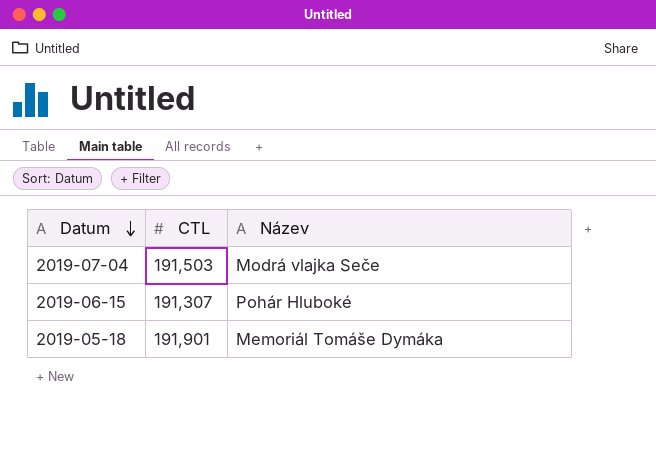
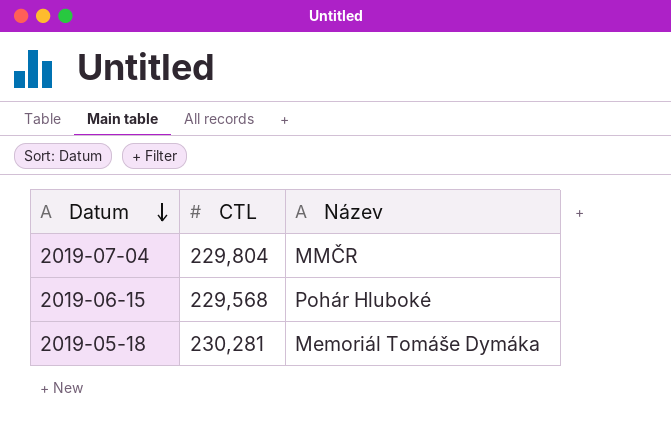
2019-07-04 | CTL: 191,503 -> 229,804
2019-07-04 | Název: Modrá vlajka Seče -> MMČR
2019-06-15 | CTL: 191,307 -> 229,568
2019-05-18 | CTL: 191,901 -> 230,281

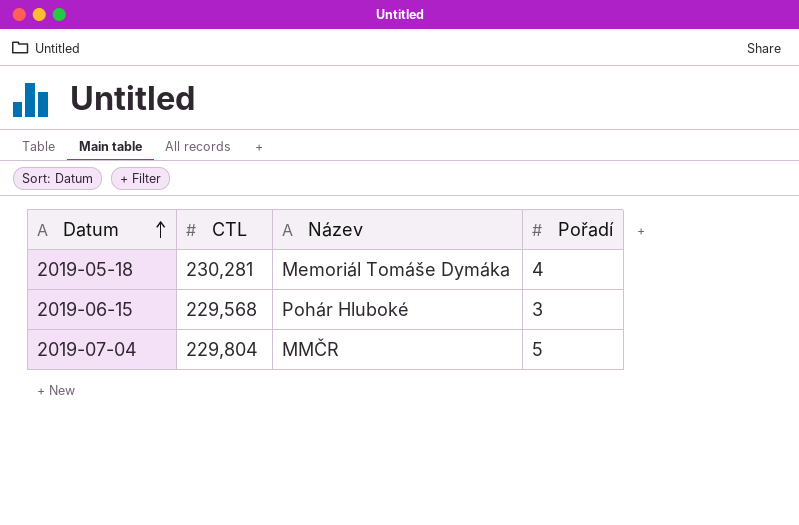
row order: Datum descending -> Datum ascending
column Pořadí | position: none -> 4

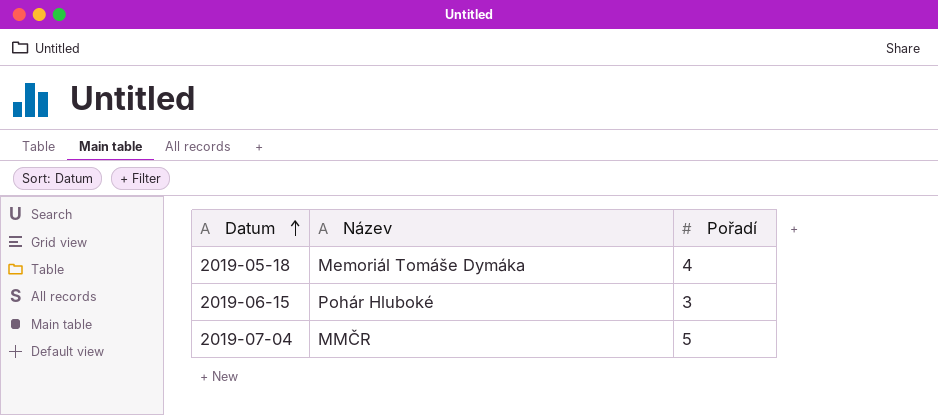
column CTL | position: 2 -> none

